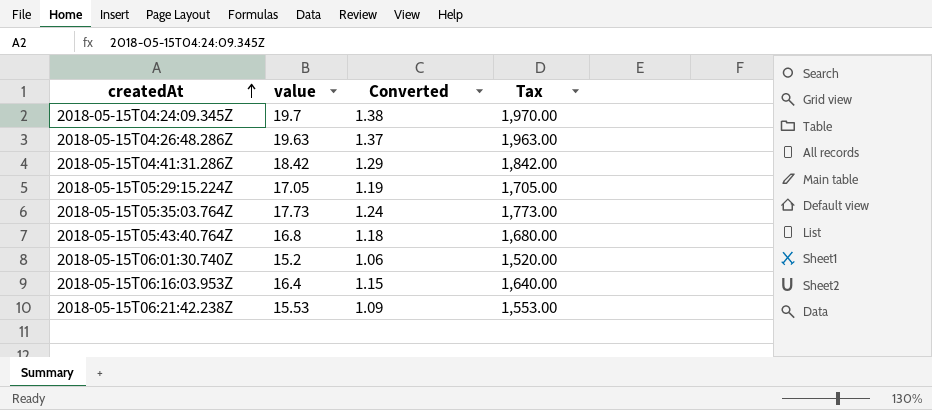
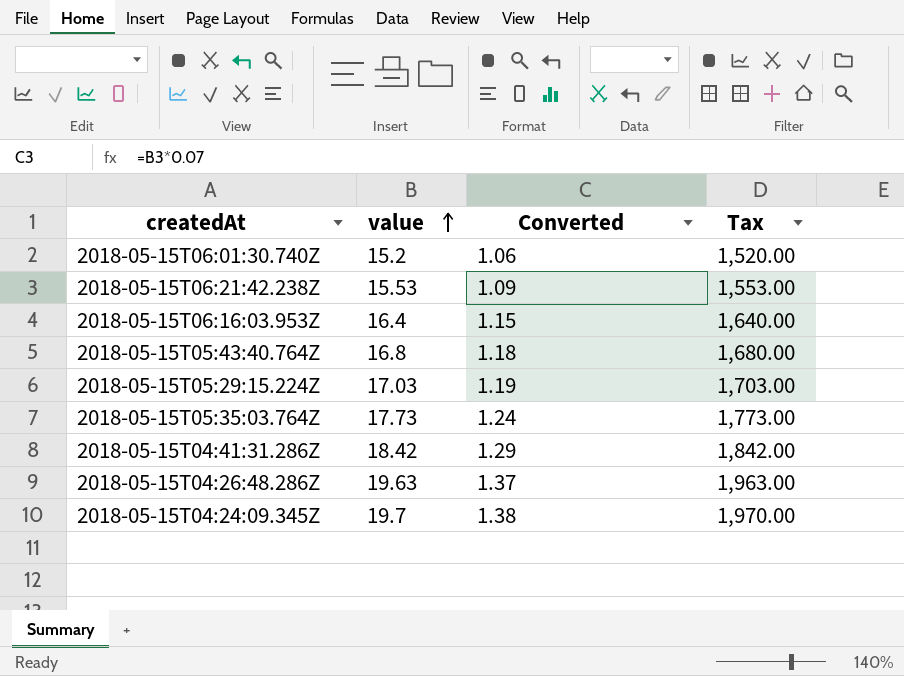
row order: createdAt ascending -> value ascending
2018-05-15T05:29:15.224Z | value: 17.05 -> 17.03
2018-05-15T05:29:15.224Z | Tax: 1,705.00 -> 1,703.00

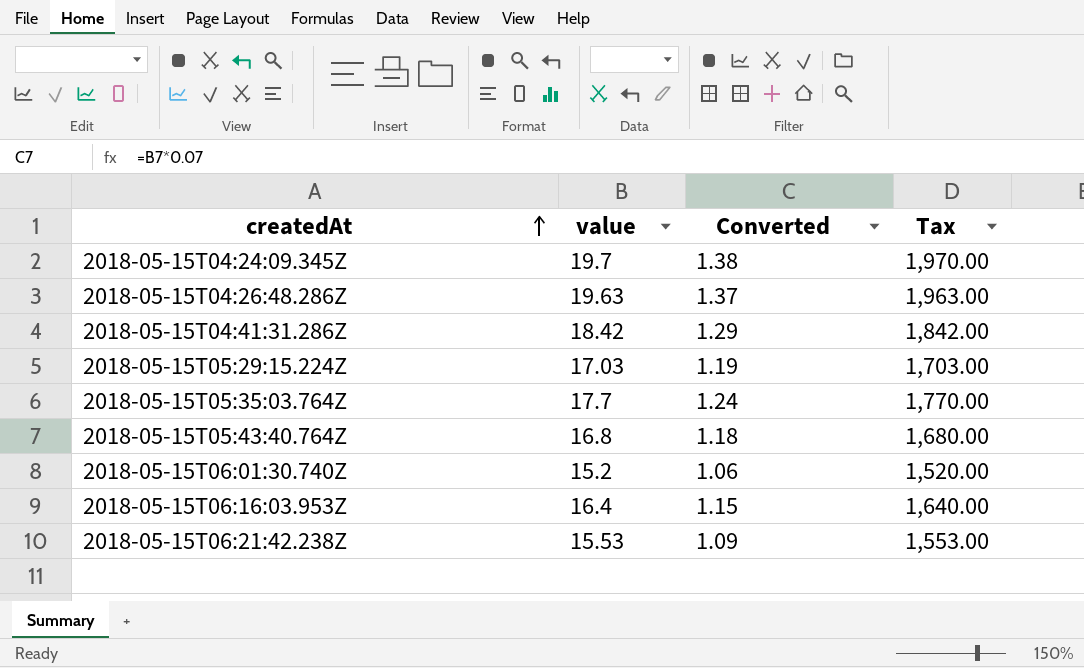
row order: value ascending -> createdAt ascending
2018-05-15T05:35:03.764Z | value: 17.73 -> 17.7
2018-05-15T05:35:03.764Z | Tax: 1,773.00 -> 1,770.00

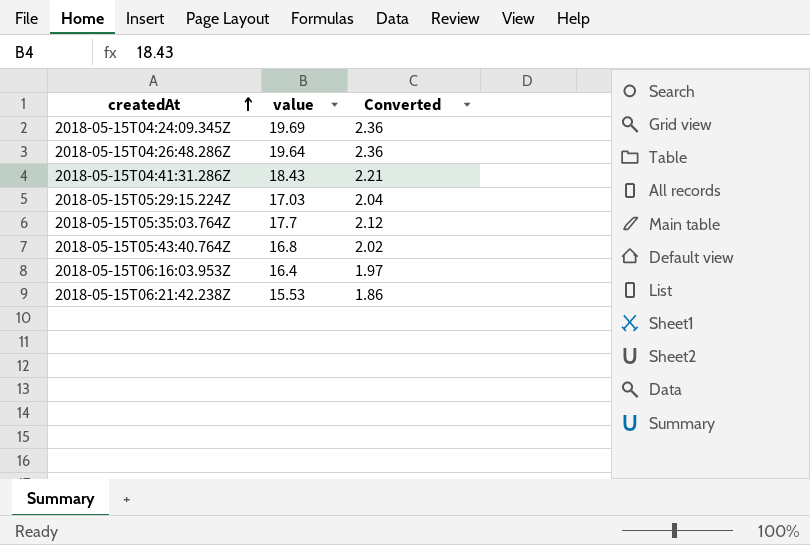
column Tax | formula: [value] * 100 -> none
column Converted | formula: [value] * 0.07 -> [value] * 0.12
row 2018-05-15T06:01:30.740Z: 15.2 | 1.06 | 1,520.00 -> none
2018-05-15T04:24:09.345Z | value: 19.7 -> 19.69
2018-05-15T04:26:48.286Z | value: 19.63 -> 19.64
2018-05-15T04:41:31.286Z | value: 18.42 -> 18.43

